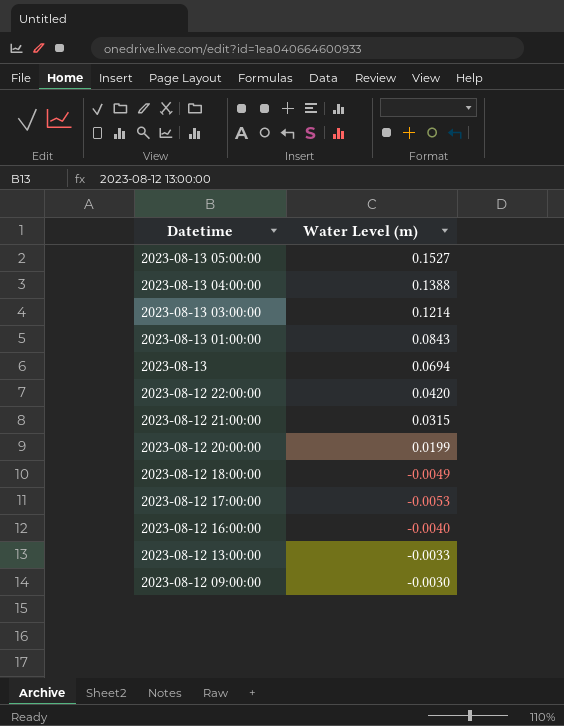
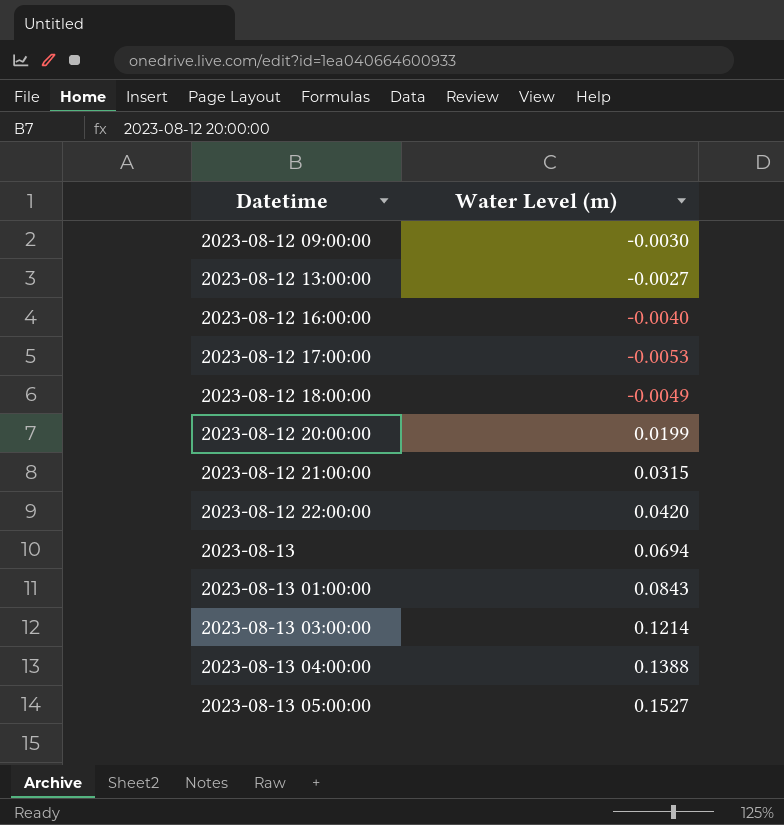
row order: Datetime descending -> Datetime ascending
2023-08-12 13:00:00 | Water Level (m): -0.0033 -> -0.0027

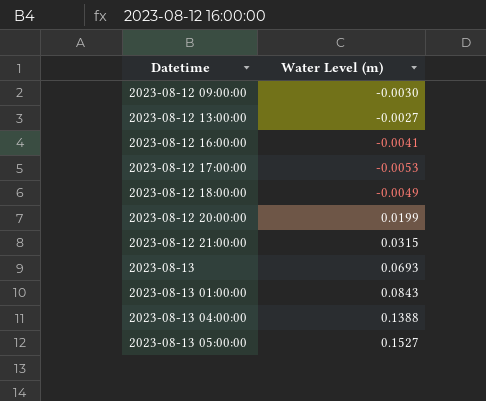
row 2023-08-12 22:00:00: 0.0420 -> none
row 2023-08-13 03:00:00: 0.1214 -> none
2023-08-12 16:00:00 | Water Level (m): -0.0040 -> -0.0041
2023-08-13 | Water Level (m): 0.0694 -> 0.0693

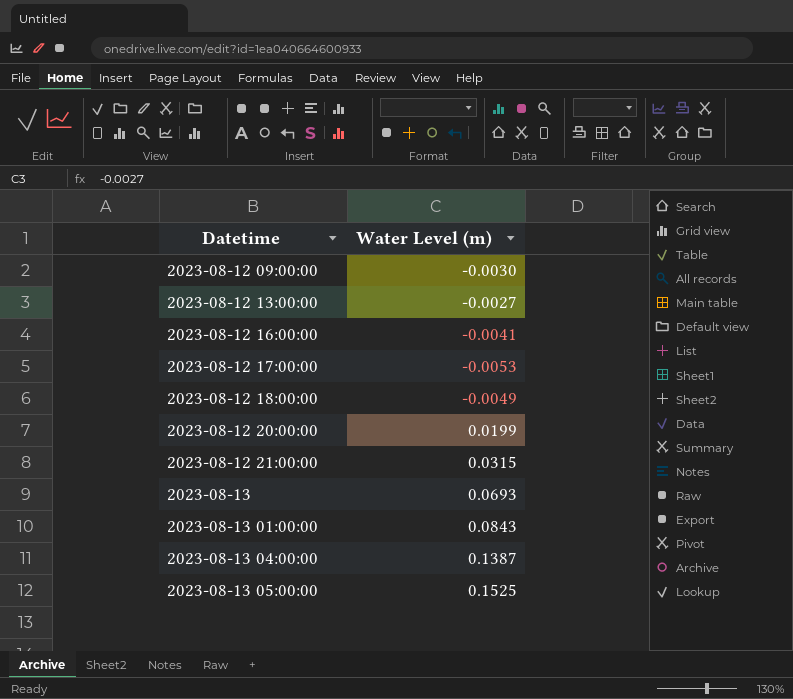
2023-08-13 04:00:00 | Water Level (m): 0.1388 -> 0.1387
2023-08-13 05:00:00 | Water Level (m): 0.1527 -> 0.1525

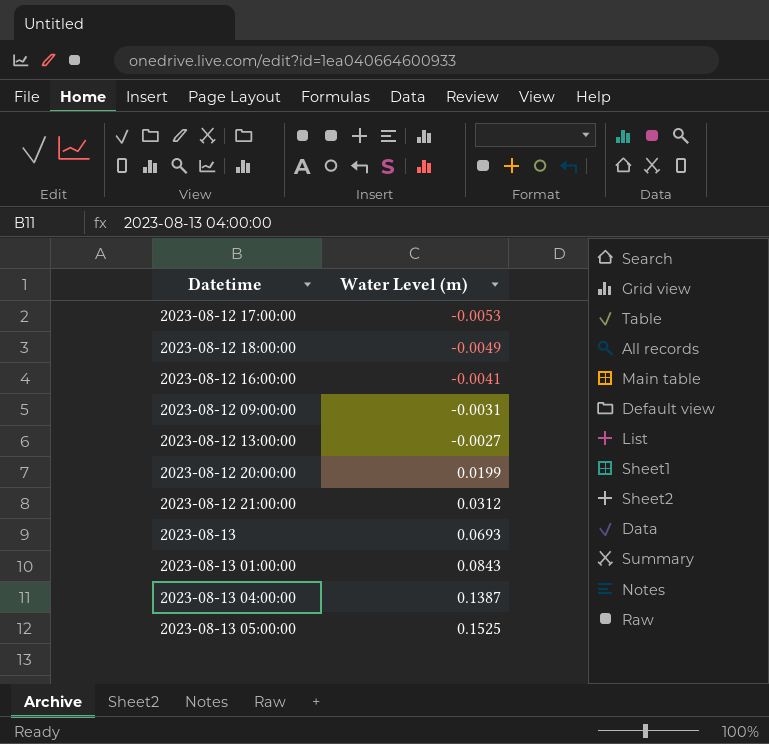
row order: Datetime ascending -> Water Level (m) ascending
2023-08-12 09:00:00 | Water Level (m): -0.0030 -> -0.0031
2023-08-12 21:00:00 | Water Level (m): 0.0315 -> 0.0312

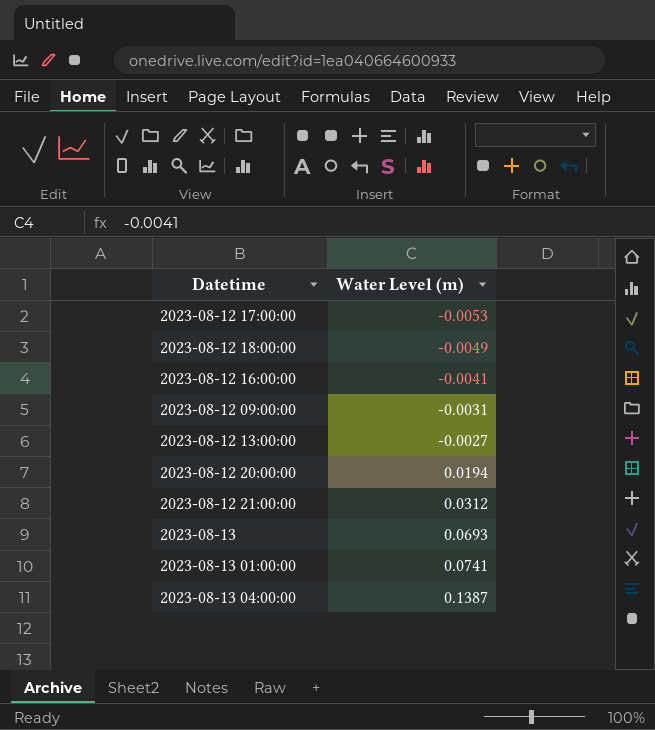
row 2023-08-13 05:00:00: 0.1525 -> none
2023-08-12 20:00:00 | Water Level (m): 0.0199 -> 0.0194
2023-08-13 01:00:00 | Water Level (m): 0.0843 -> 0.0741

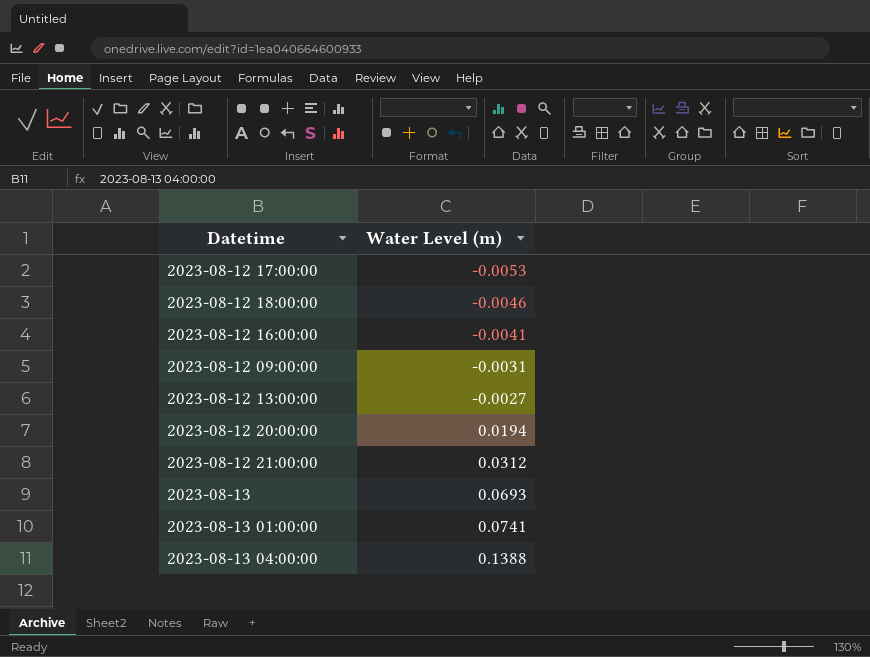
2023-08-12 18:00:00 | Water Level (m): -0.0049 -> -0.0046
2023-08-13 04:00:00 | Water Level (m): 0.1387 -> 0.1388

